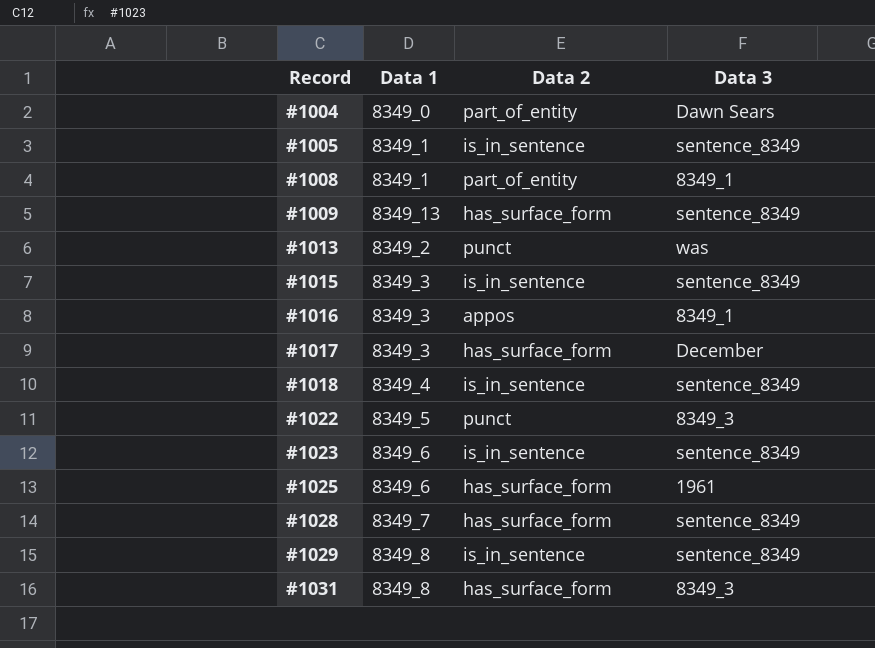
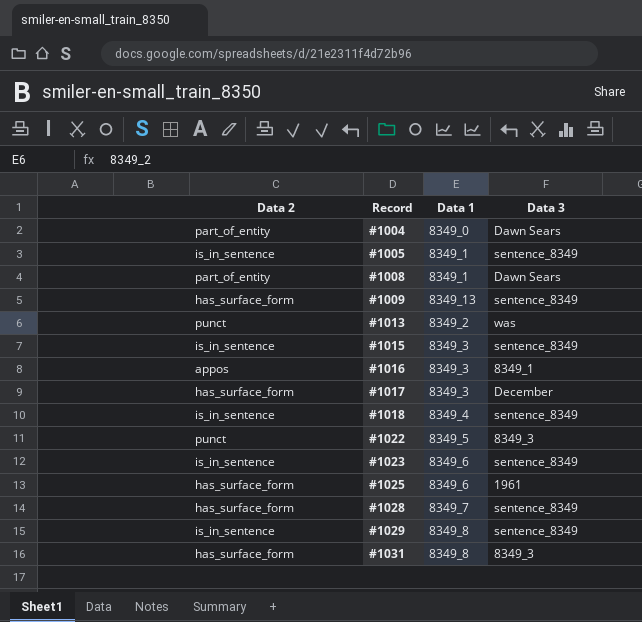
column Data 2 | position: 3 -> 1
#1008 | Data 3: 8349_1 -> Dawn Sears

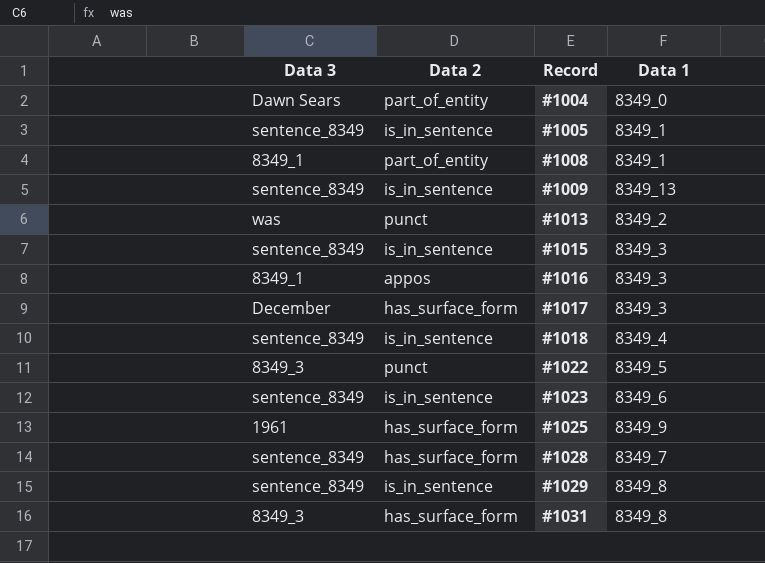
column Data 3 | position: 4 -> 1
#1008 | Data 3: Dawn Sears -> 8349_1
#1009 | Data 2: has_surface_form -> is_in_sentence
#1025 | Data 1: 8349_6 -> 8349_9

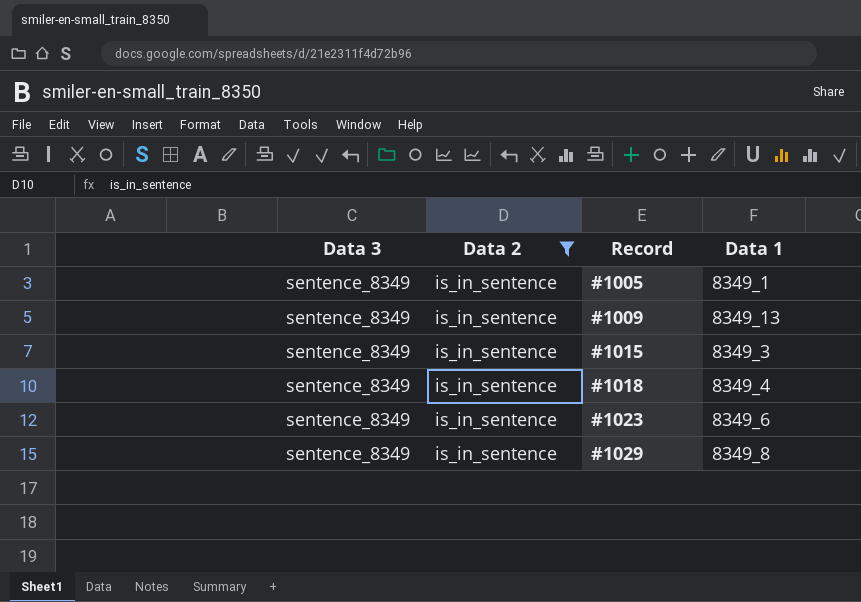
filter: none -> Data 2 = is_in_sentence

